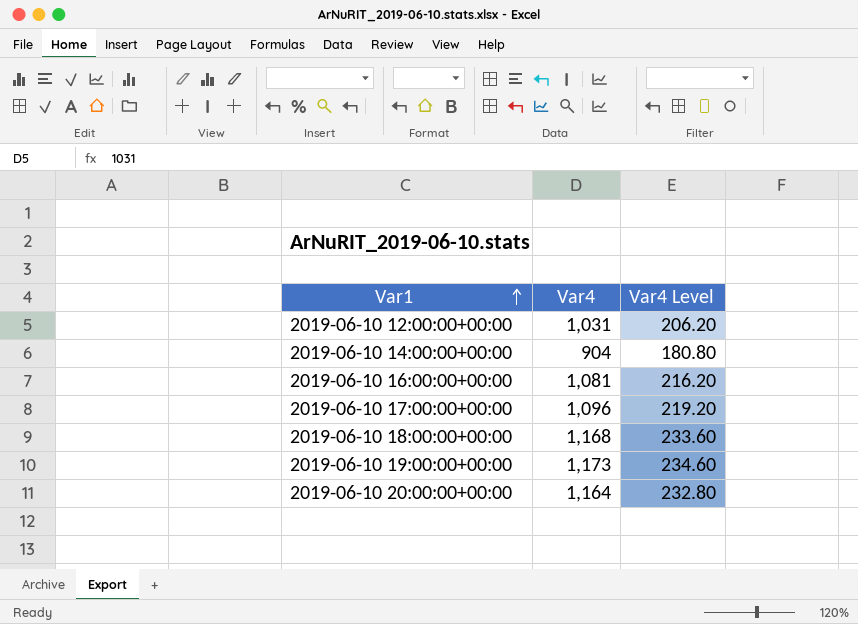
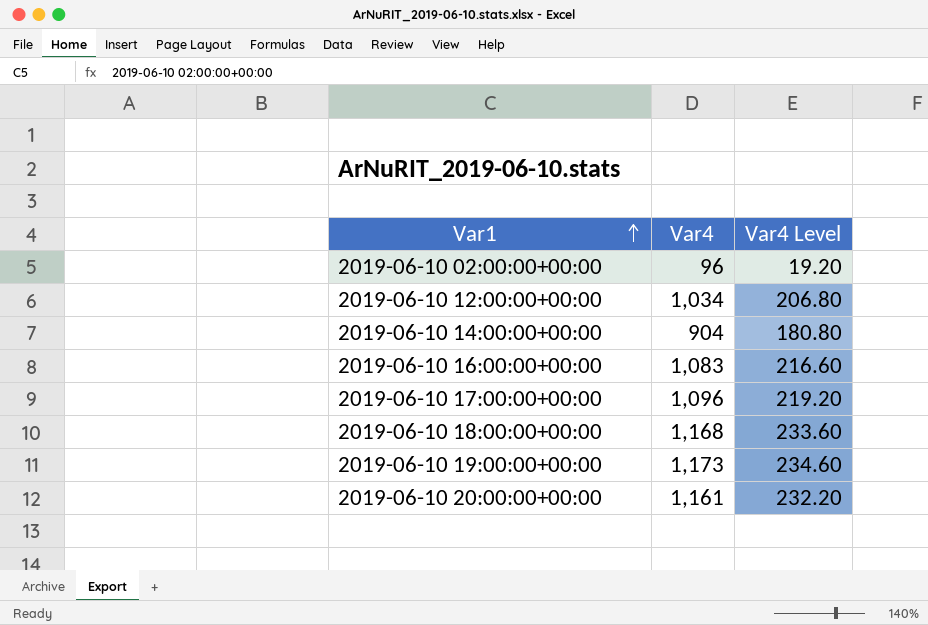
row 2019-06-10 02:00:00+00:00: none -> 96 | 19.20
2019-06-10 12:00:00+00:00 | Var4: 1,031 -> 1,034
2019-06-10 12:00:00+00:00 | Var4 Level: 206.20 -> 206.80
2019-06-10 16:00:00+00:00 | Var4: 1,081 -> 1,083
2019-06-10 16:00:00+00:00 | Var4 Level: 216.20 -> 216.60
2019-06-10 20:00:00+00:00 | Var4: 1,164 -> 1,161
2019-06-10 20:00:00+00:00 | Var4 Level: 232.80 -> 232.20

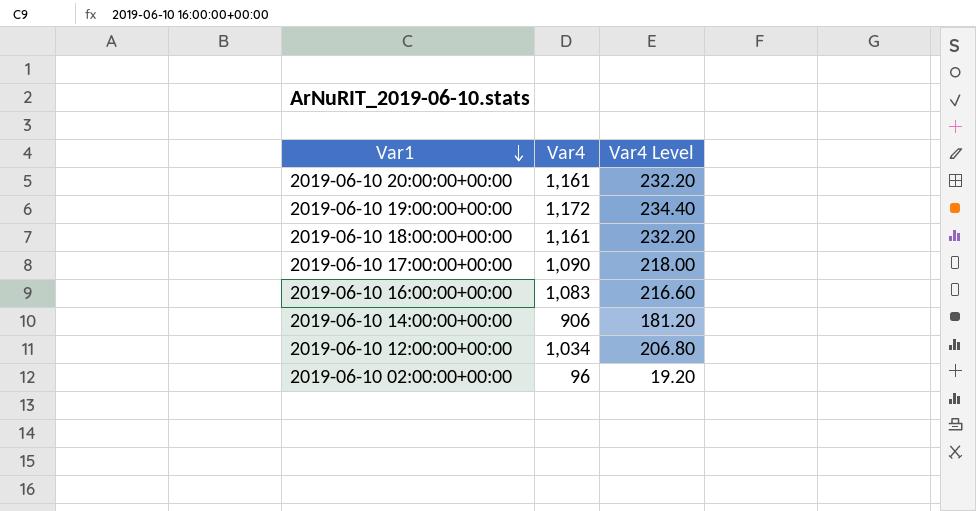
row order: Var1 ascending -> Var1 descending
2019-06-10 19:00:00+00:00 | Var4: 1,173 -> 1,172
2019-06-10 19:00:00+00:00 | Var4 Level: 234.60 -> 234.40
2019-06-10 18:00:00+00:00 | Var4: 1,168 -> 1,161
2019-06-10 18:00:00+00:00 | Var4 Level: 233.60 -> 232.20
2019-06-10 17:00:00+00:00 | Var4: 1,096 -> 1,090
2019-06-10 17:00:00+00:00 | Var4 Level: 219.20 -> 218.00
2019-06-10 14:00:00+00:00 | Var4: 904 -> 906
2019-06-10 14:00:00+00:00 | Var4 Level: 180.80 -> 181.20

